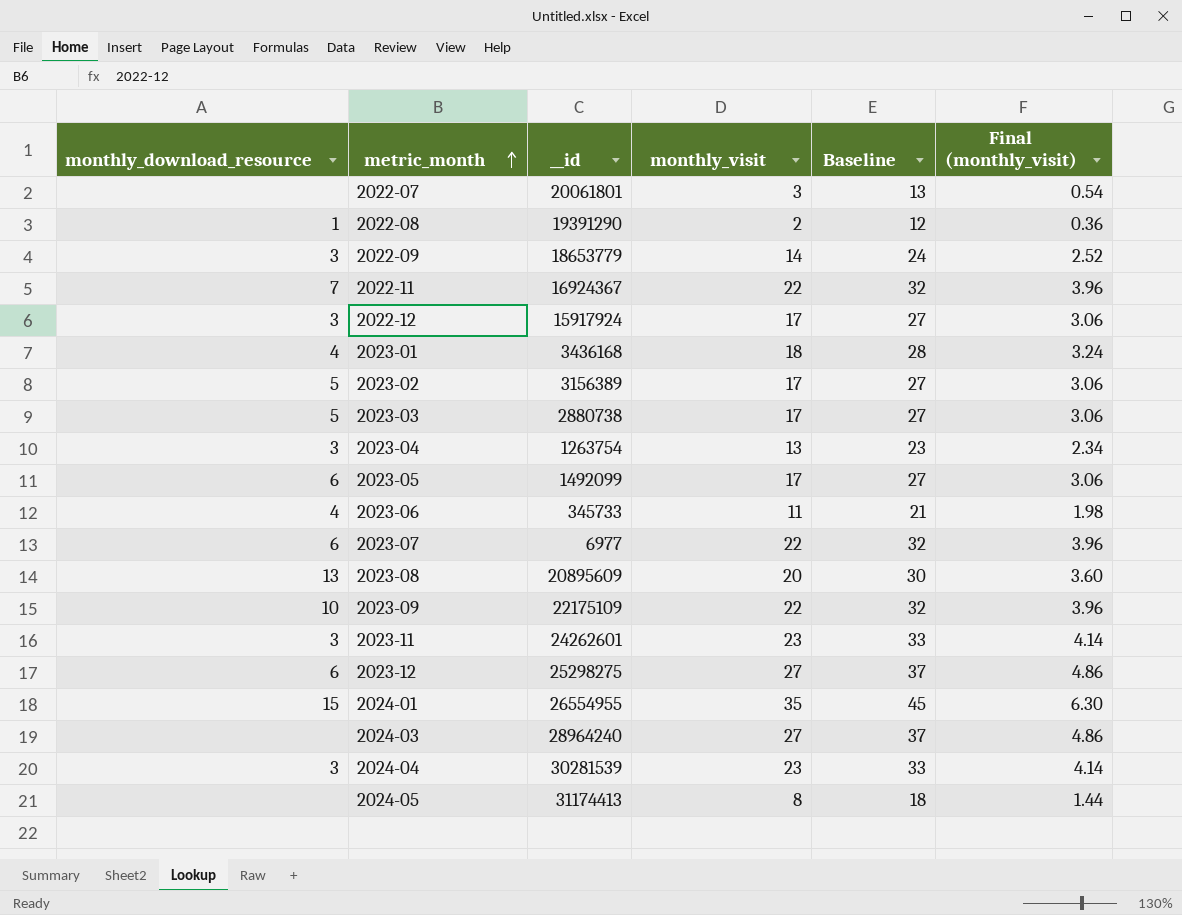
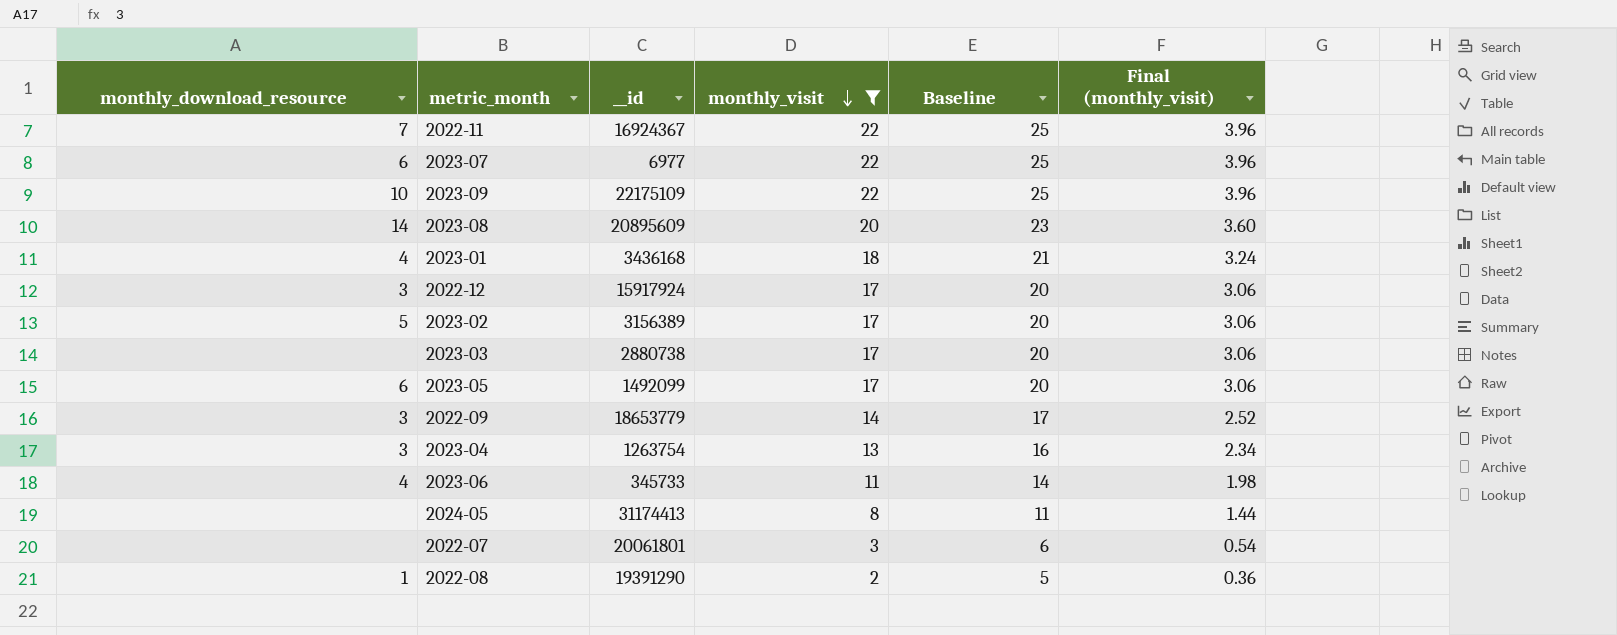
filter: none -> monthly_visit <= 22
row order: metric_month ascending -> monthly_visit descending
column Baseline | formula: [monthly_visit] + 10 -> [monthly_visit] + 3
2023-08 | monthly_download_resource: 13 -> 14
2023-03 | monthly_download_resource: 5 -> none

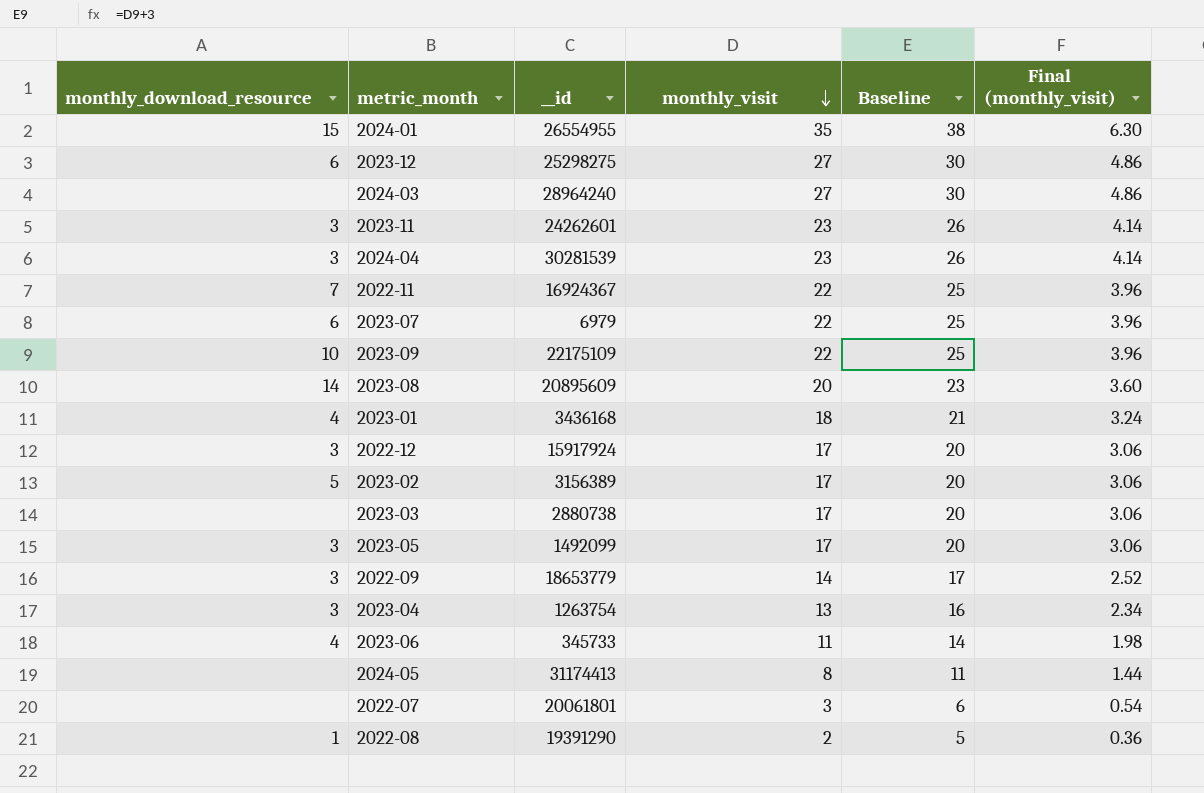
filter: monthly_visit <= 22 -> none
2023-07 | __id: 6977 -> 6979
2023-05 | monthly_download_resource: 6 -> 3

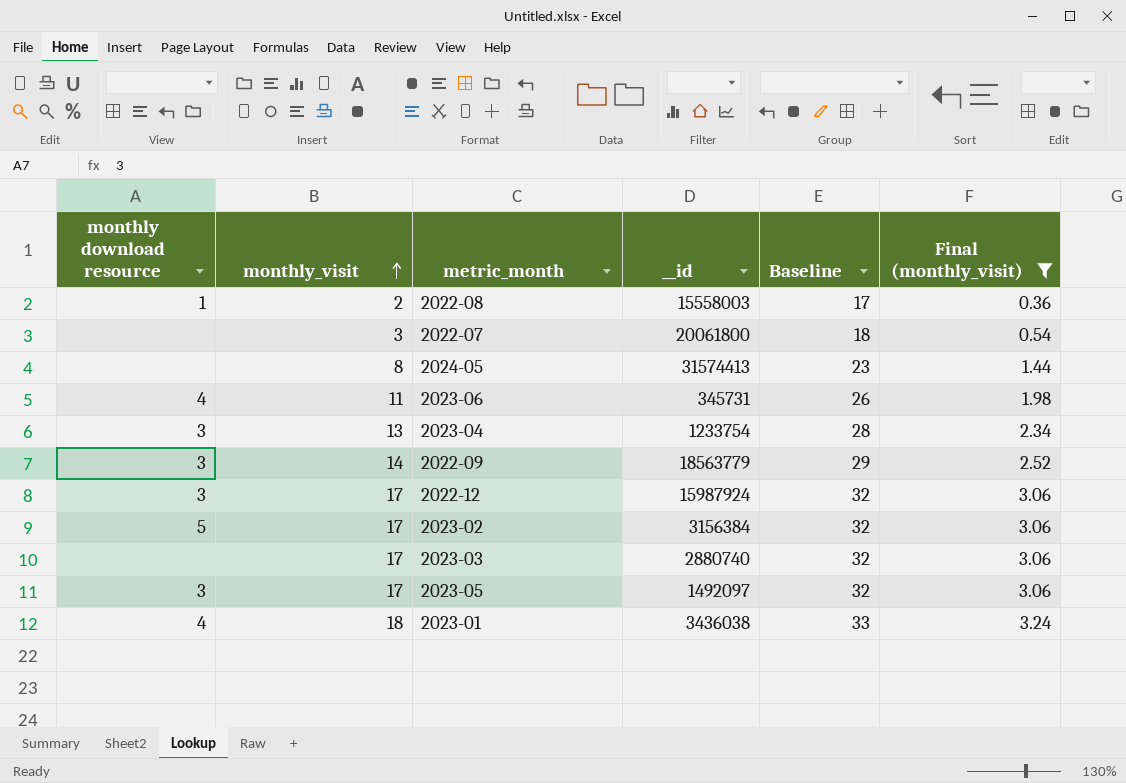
filter: none -> Final (monthly_visit) <= 3.24
row order: monthly_visit descending -> monthly_visit ascending
column name: monthly_download_resource -> monthly download resource
column monthly_visit | position: 4 -> 2
column Baseline | formula: [monthly_visit] + 3 -> [monthly_visit] + 15
2022-08 | __id: 19391290 -> 15558003
2022-07 | __id: 20061801 -> 20061800
2024-05 | __id: 31174413 -> 31574413
2023-06 | __id: 345733 -> 345731
2023-04 | __id: 1263754 -> 1233754
2022-09 | __id: 18653779 -> 18563779
2022-12 | __id: 15917924 -> 15987924
2023-02 | __id: 3156389 -> 3156384
2023-03 | __id: 2880738 -> 2880740
2023-05 | __id: 1492099 -> 1492097
2023-01 | __id: 3436168 -> 3436038

